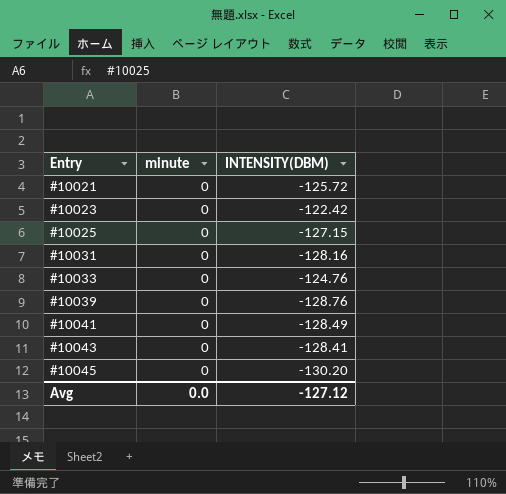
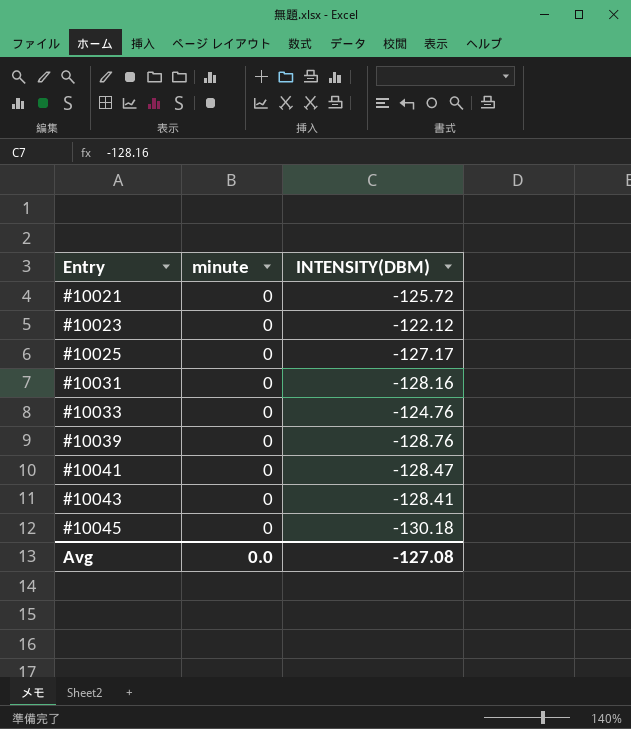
#10023 | INTENSITY(DBM): -122.42 -> -122.12
#10025 | INTENSITY(DBM): -127.15 -> -127.17
#10041 | INTENSITY(DBM): -128.49 -> -128.47
#10045 | INTENSITY(DBM): -130.20 -> -130.18
Avg | INTENSITY(DBM): -127.12 -> -127.08

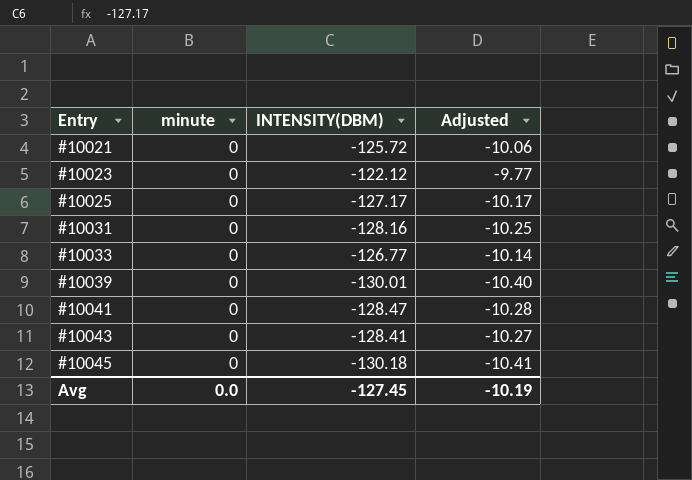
column Adjusted | formula: none -> [INTENSITY(DBM)] * 0.08
#10033 | INTENSITY(DBM): -124.76 -> -126.77
#10039 | INTENSITY(DBM): -128.76 -> -130.01
Avg | INTENSITY(DBM): -127.08 -> -127.45

